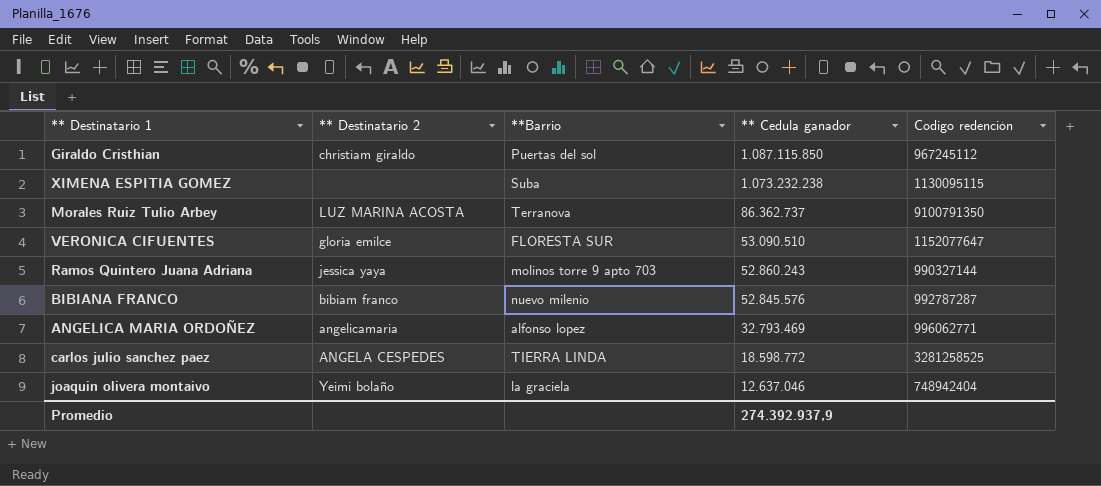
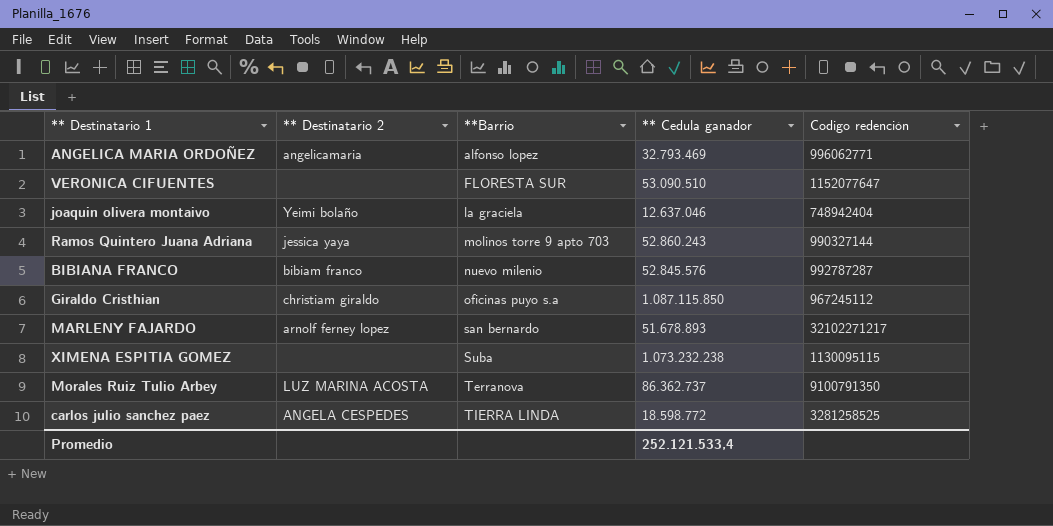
row order: ** Cedula ganador descending -> **Barrio ascending
VERONICA CIFUENTES | ** Destinatario 2: gloria emilce -> none
Giraldo Cristhian | **Barrio: Puertas del sol -> oficinas puyo s.a
row MARLENY FAJARDO: none -> arnolf ferney lopez | san bernardo | 51.678.893 | 32102271217
Promedio | ** Cedula ganador: 274.392.937,9 -> 252.121.533,4

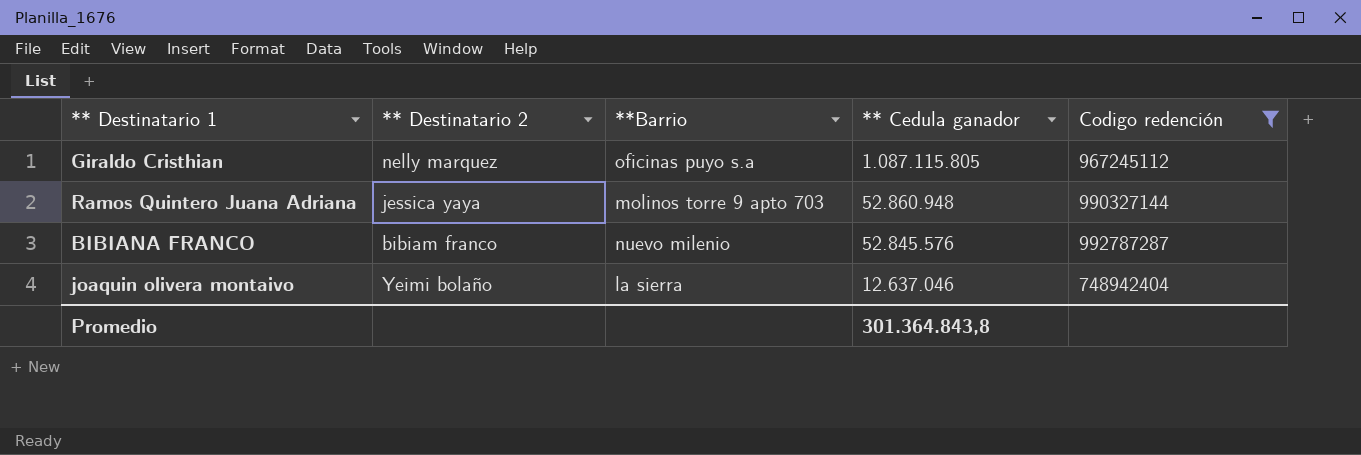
filter: none -> Codigo redención <= 992787287
row order: **Barrio ascending -> ** Cedula ganador descending
Giraldo Cristhian | ** Destinatario 2: christiam giraldo -> nelly marquez
Giraldo Cristhian | ** Cedula ganador: 1.087.115.850 -> 1.087.115.805
Ramos Quintero Juana Adriana | ** Cedula ganador: 52.860.243 -> 52.860.948
joaquin olivera montaivo | **Barrio: la graciela -> la sierra
Promedio | ** Cedula ganador: 252.121.533,4 -> 301.364.843,8

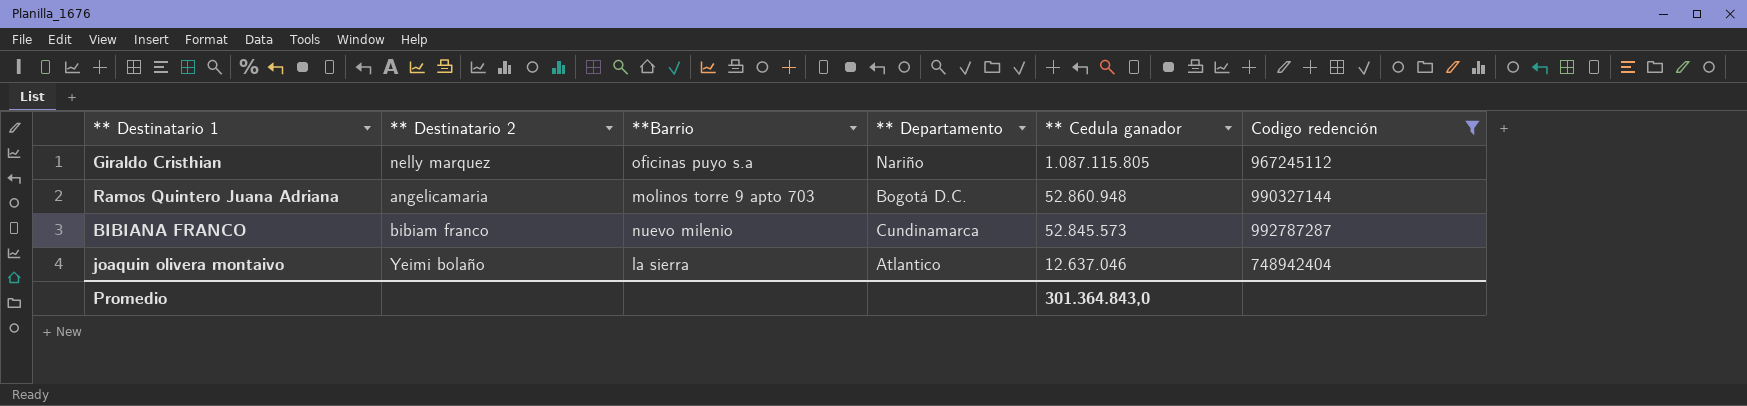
column ** Departamento | position: none -> 4
Ramos Quintero Juana Adriana | ** Destinatario 2: jessica yaya -> angelicamaria
BIBIANA FRANCO | ** Cedula ganador: 52.845.576 -> 52.845.573
Promedio | ** Cedula ganador: 301.364.843,8 -> 301.364.843,0

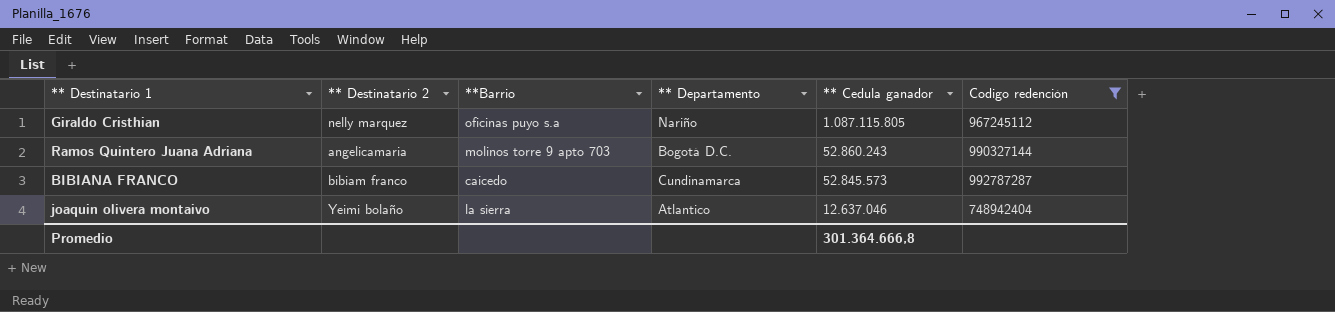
Ramos Quintero Juana Adriana | ** Cedula ganador: 52.860.948 -> 52.860.243
BIBIANA FRANCO | **Barrio: nuevo milenio -> caicedo
Promedio | ** Cedula ganador: 301.364.843,0 -> 301.364.666,8

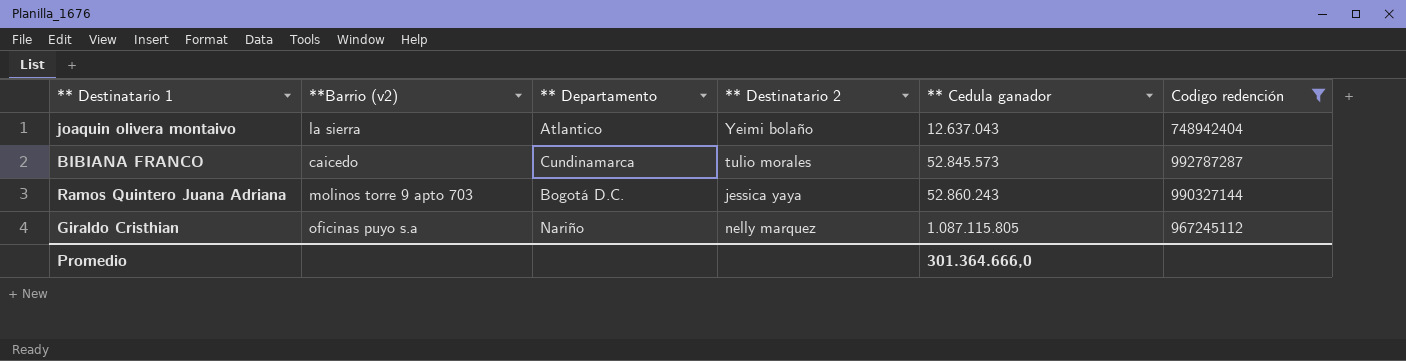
row order: ** Cedula ganador descending -> ** Cedula ganador ascending
column name: **Barrio -> **Barrio (v2)
column ** Destinatario 2 | position: 2 -> 4
joaquin olivera montaivo | ** Cedula ganador: 12.637.046 -> 12.637.043
BIBIANA FRANCO | ** Destinatario 2: bibiam franco -> tulio morales
Ramos Quintero Juana Adriana | ** Destinatario 2: angelicamaria -> jessica yaya
Promedio | ** Cedula ganador: 301.364.666,8 -> 301.364.666,0

